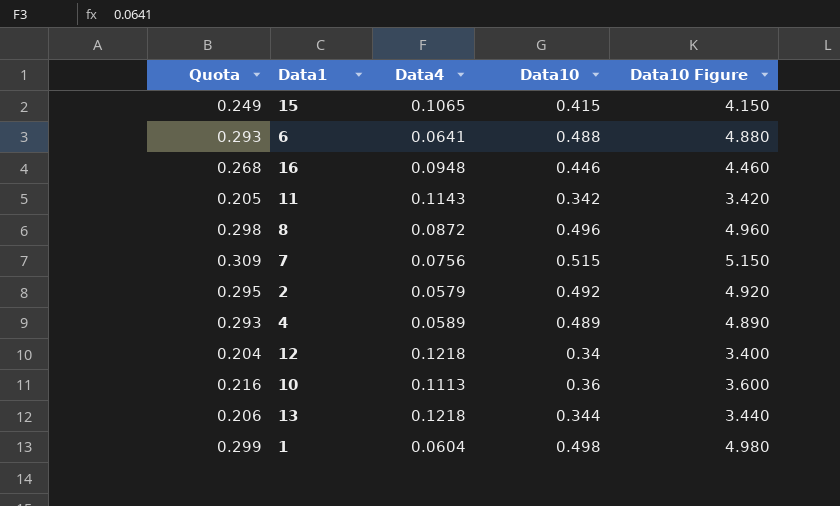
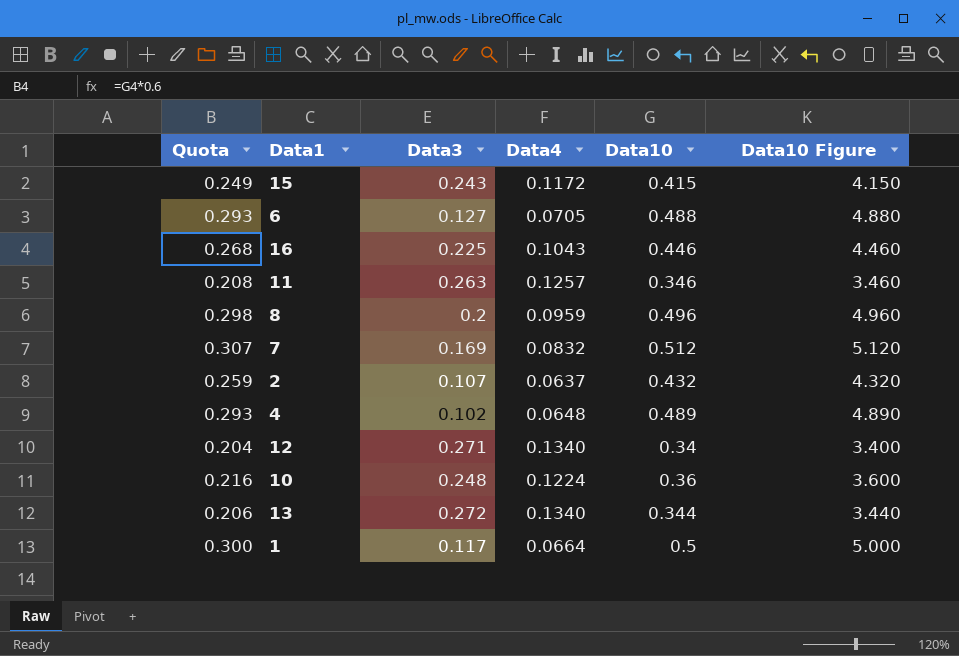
column Data3 | position: none -> 3
15 | Data4: 0.1065 -> 0.1172
6 | Data4: 0.0641 -> 0.0705
16 | Data4: 0.0948 -> 0.1043
11 | Quota: 0.205 -> 0.208
11 | Data4: 0.1143 -> 0.1257
11 | Data10: 0.342 -> 0.346
11 | Data10 Figure: 3.420 -> 3.460
8 | Data4: 0.0872 -> 0.0959
7 | Quota: 0.309 -> 0.307
7 | Data4: 0.0756 -> 0.0832
7 | Data10: 0.515 -> 0.512
7 | Data10 Figure: 5.150 -> 5.120
2 | Quota: 0.295 -> 0.259
2 | Data4: 0.0579 -> 0.0637
2 | Data10: 0.492 -> 0.432
2 | Data10 Figure: 4.920 -> 4.320
4 | Data4: 0.0589 -> 0.0648
12 | Data4: 0.1218 -> 0.1340
10 | Data4: 0.1113 -> 0.1224
13 | Data4: 0.1218 -> 0.1340
1 | Quota: 0.299 -> 0.300
1 | Data4: 0.0604 -> 0.0664
1 | Data10: 0.498 -> 0.5
1 | Data10 Figure: 4.980 -> 5.000

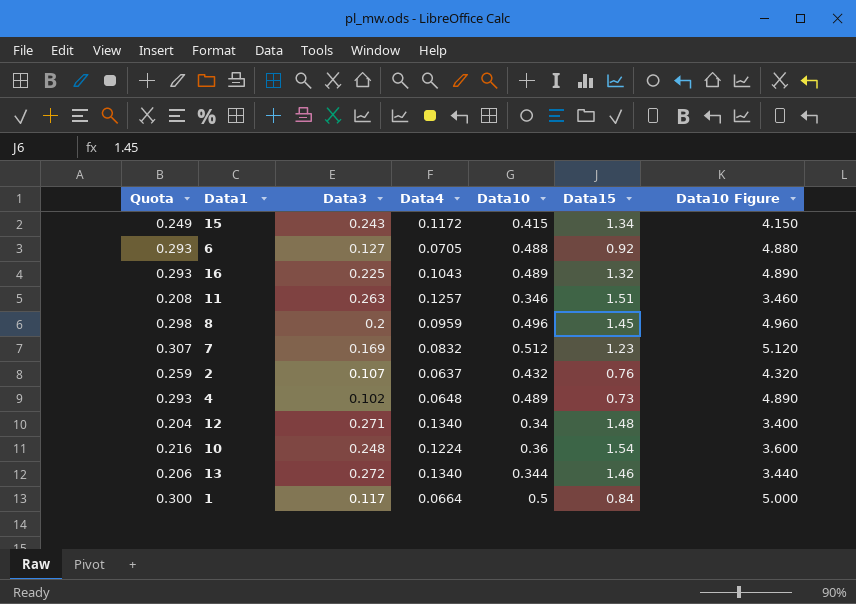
column Data15 | position: none -> 6
16 | Quota: 0.268 -> 0.293
16 | Data10: 0.446 -> 0.489
16 | Data10 Figure: 4.460 -> 4.890

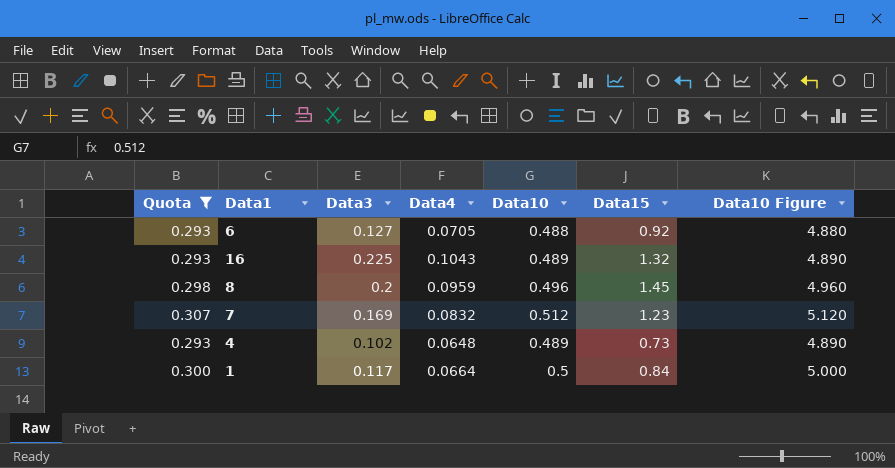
filter: none -> Quota >= 0.293

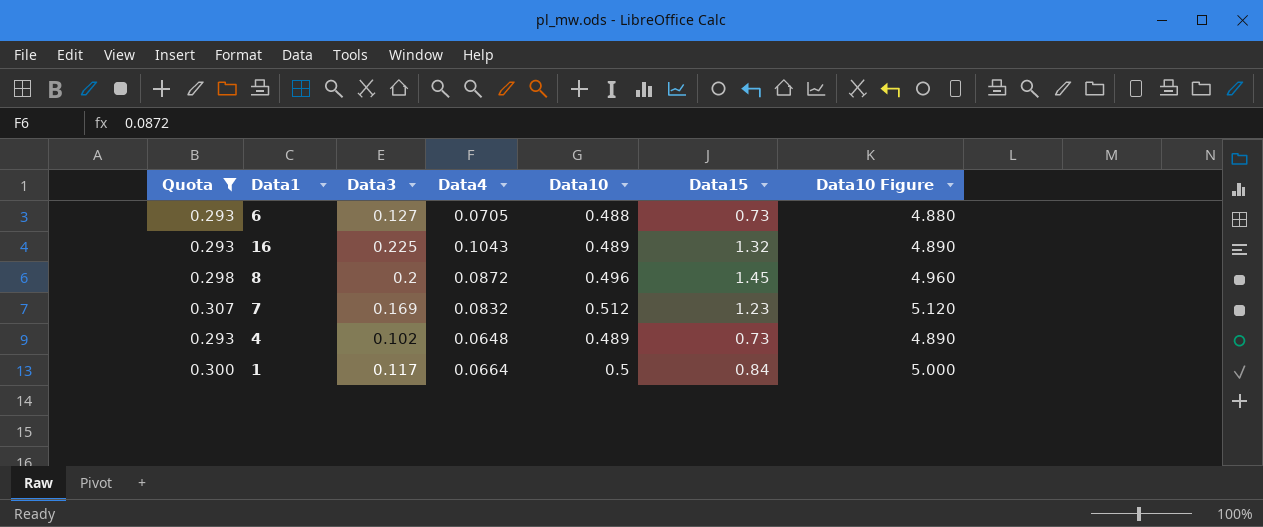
6 | Data15: 0.92 -> 0.73
8 | Data4: 0.0959 -> 0.0872

